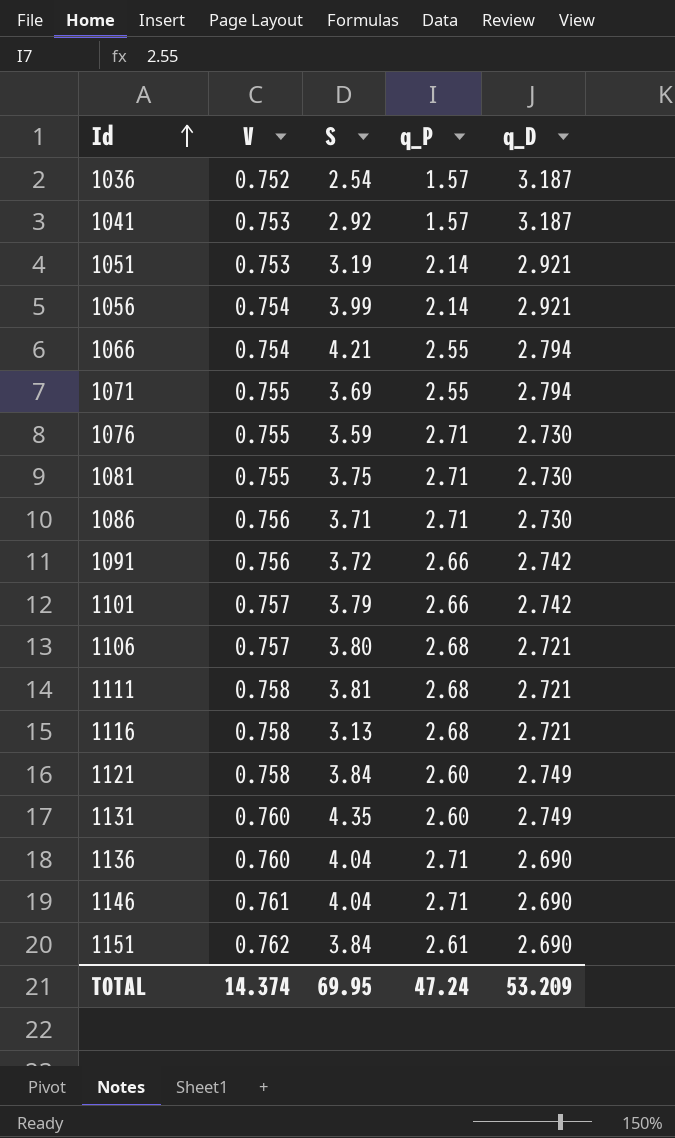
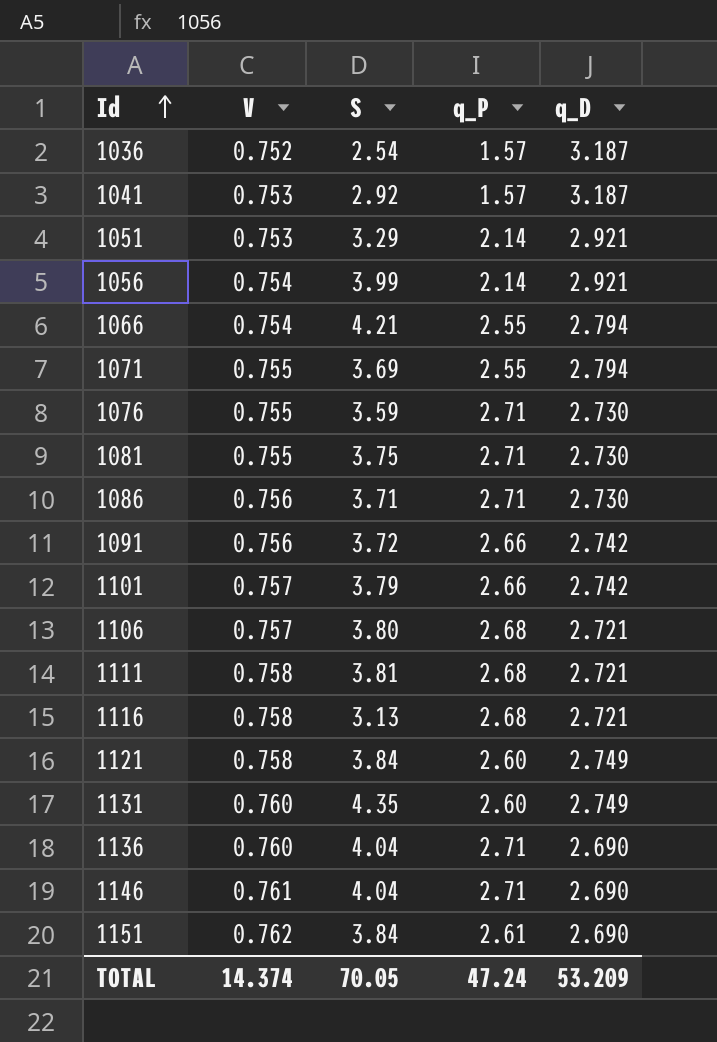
1051 | S: 3.19 -> 3.29
TOTAL | S: 69.95 -> 70.05

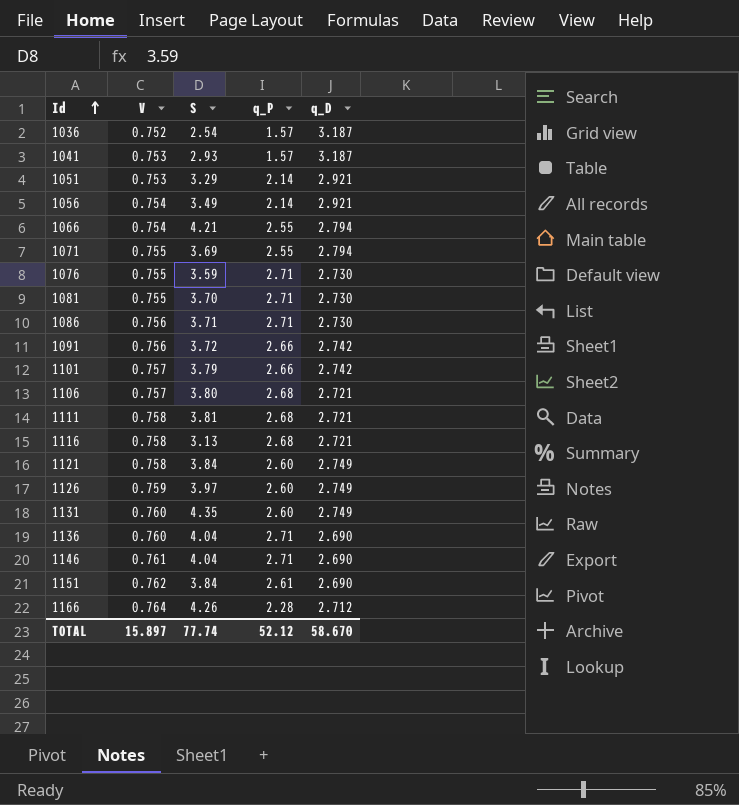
1041 | S: 2.92 -> 2.93
1056 | S: 3.99 -> 3.49
1081 | S: 3.75 -> 3.70
row 1126: none -> 0.759 | 3.97 | 2.60 | 2.749
row 1166: none -> 0.764 | 4.26 | 2.28 | 2.712
TOTAL | V: 14.374 -> 15.897
TOTAL | S: 70.05 -> 77.74
TOTAL | q_P: 47.24 -> 52.12
TOTAL | q_D: 53.209 -> 58.670

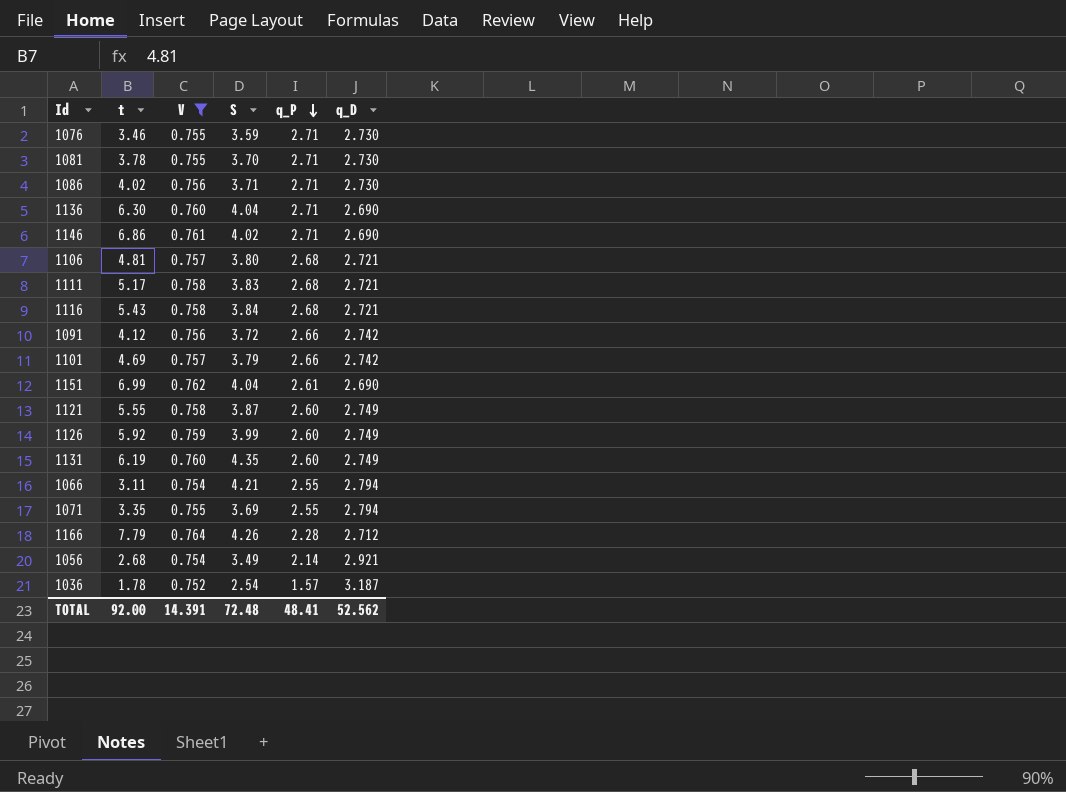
filter: none -> V != 0.753
row order: Id ascending -> q_P descending
column t | position: none -> 2
1146 | S: 4.04 -> 4.02
1111 | S: 3.81 -> 3.83
1116 | S: 3.13 -> 3.84
1151 | S: 3.84 -> 4.04
1121 | S: 3.84 -> 3.87
1126 | S: 3.97 -> 3.99
TOTAL | V: 15.897 -> 14.391
TOTAL | S: 77.74 -> 72.48
TOTAL | q_P: 52.12 -> 48.41
TOTAL | q_D: 58.670 -> 52.562

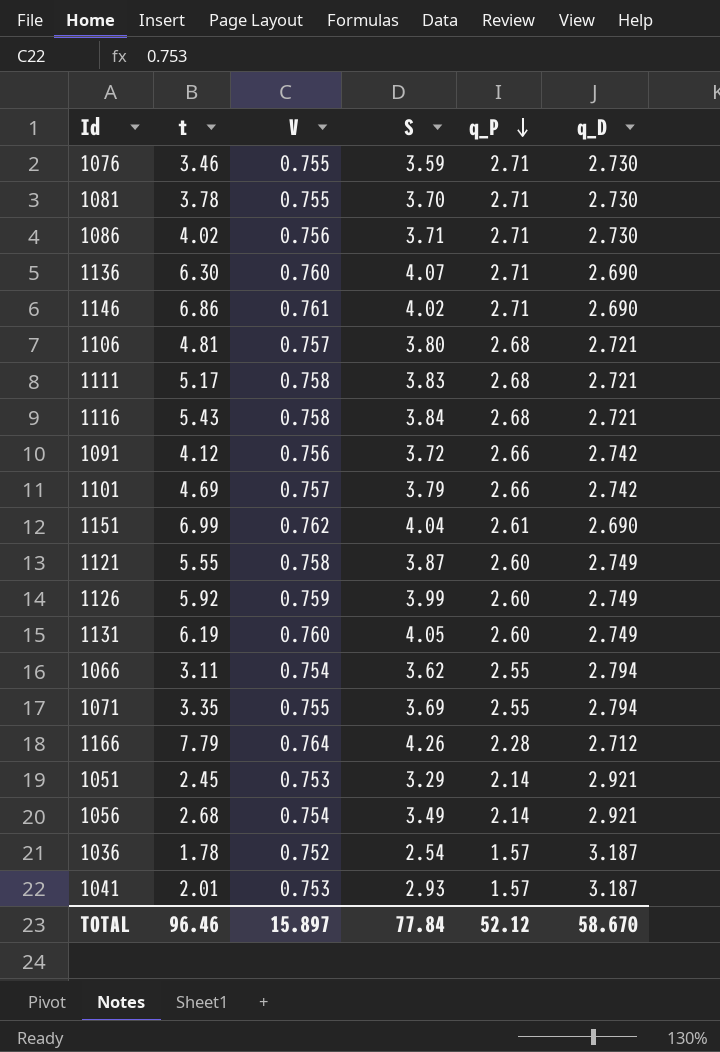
filter: V != 0.753 -> none
1136 | S: 4.04 -> 4.07
1131 | S: 4.35 -> 4.05
1066 | S: 4.21 -> 3.62
TOTAL | t: 92.00 -> 96.46
TOTAL | V: 14.391 -> 15.897
TOTAL | S: 72.48 -> 77.84
TOTAL | q_P: 48.41 -> 52.12
TOTAL | q_D: 52.562 -> 58.670

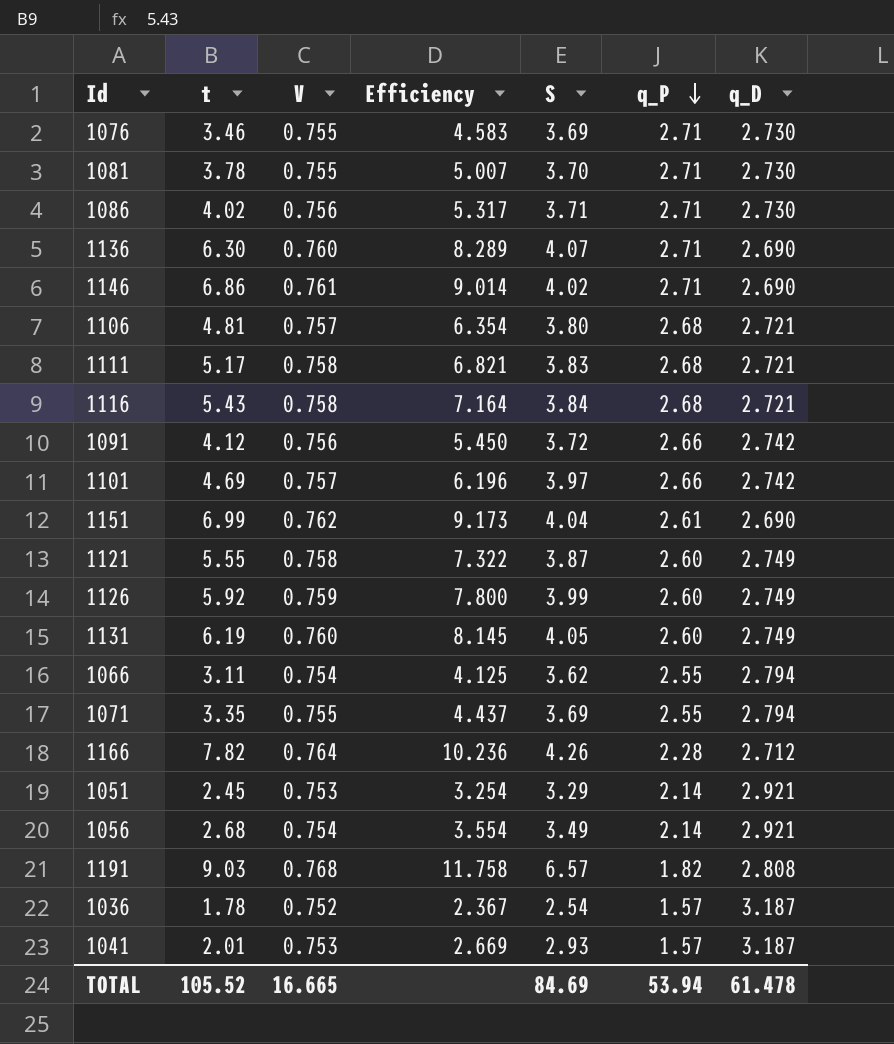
column Efficiency | formula: none -> [t] / [V]
1076 | S: 3.59 -> 3.69
1101 | S: 3.79 -> 3.97
1166 | t: 7.79 -> 7.82
row 1191: none -> 9.03 | 0.768 | 11.758 | 6.57 | 1.82 | 2.808
TOTAL | t: 96.46 -> 105.52
TOTAL | V: 15.897 -> 16.665
TOTAL | S: 77.84 -> 84.69
TOTAL | q_P: 52.12 -> 53.94
TOTAL | q_D: 58.670 -> 61.478

